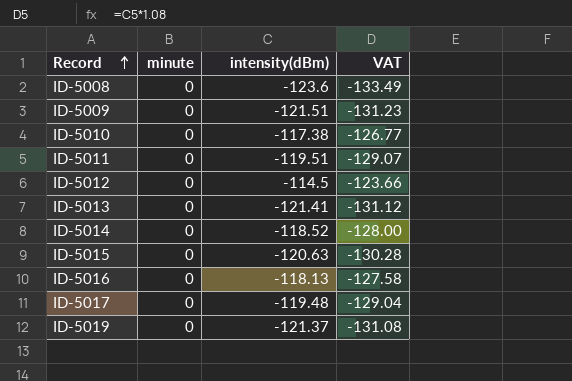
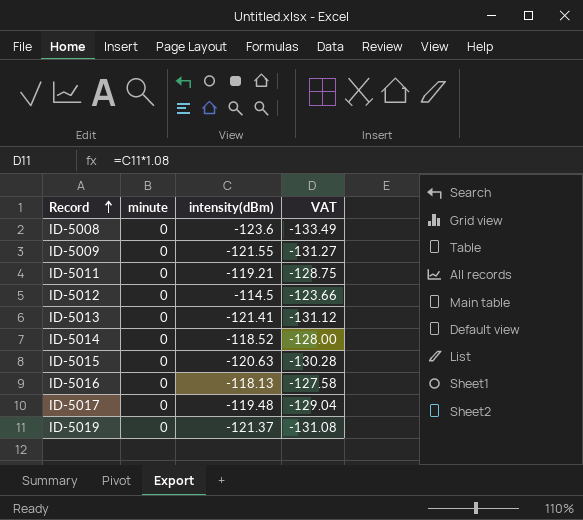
row ID-5010: 0 | -117.38 | -126.77 -> none
ID-5009 | intensity(dBm): -121.51 -> -121.55
ID-5009 | VAT: -131.23 -> -131.27
ID-5011 | intensity(dBm): -119.51 -> -119.21
ID-5011 | VAT: -129.07 -> -128.75

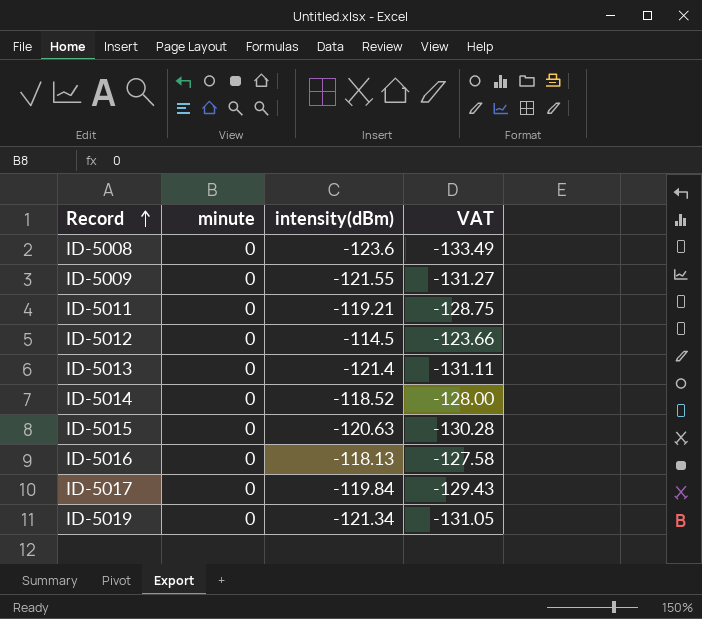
ID-5013 | intensity(dBm): -121.41 -> -121.4
ID-5013 | VAT: -131.12 -> -131.11
ID-5017 | intensity(dBm): -119.48 -> -119.84
ID-5017 | VAT: -129.04 -> -129.43
ID-5019 | intensity(dBm): -121.37 -> -121.34
ID-5019 | VAT: -131.08 -> -131.05

